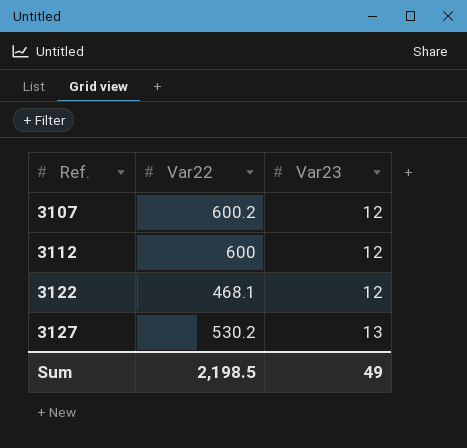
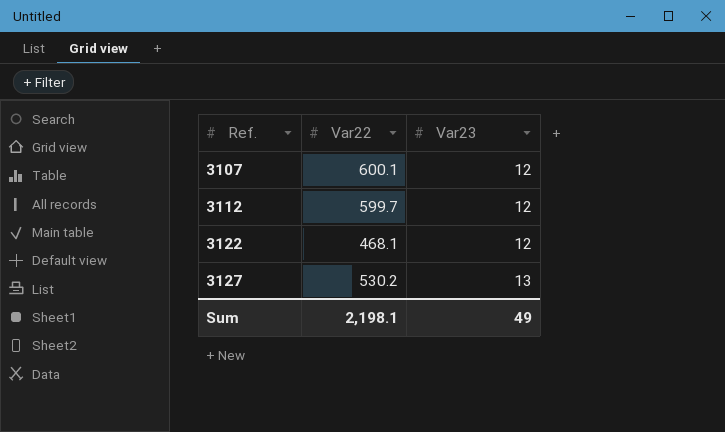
3107 | Var22: 600.2 -> 600.1
3112 | Var22: 600 -> 599.7
Sum | Var22: 2,198.5 -> 2,198.1

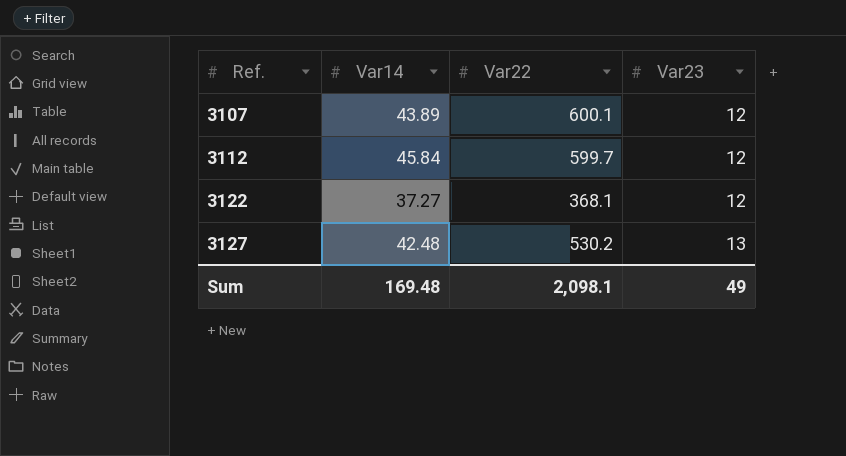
column Var14 | position: none -> 2
3122 | Var22: 468.1 -> 368.1
Sum | Var22: 2,198.1 -> 2,098.1

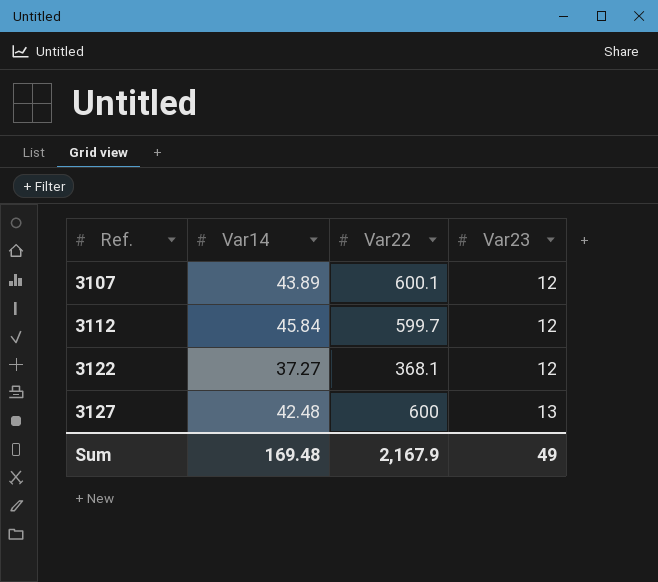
3127 | Var22: 530.2 -> 600
Sum | Var22: 2,098.1 -> 2,167.9

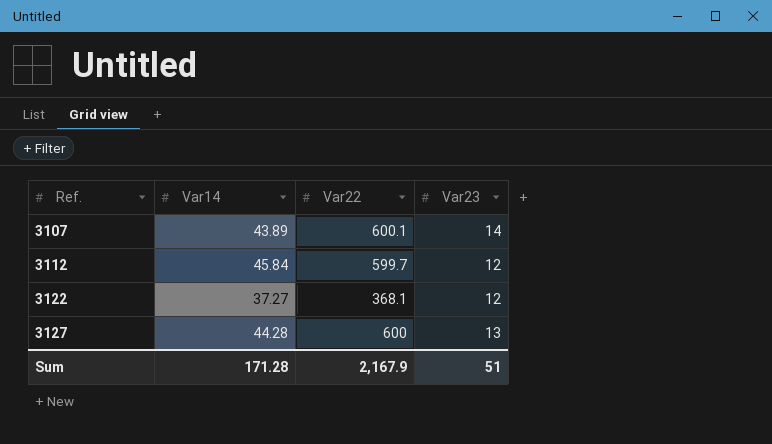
3107 | Var23: 12 -> 14
3127 | Var14: 42.48 -> 44.28
Sum | Var14: 169.48 -> 171.28
Sum | Var23: 49 -> 51

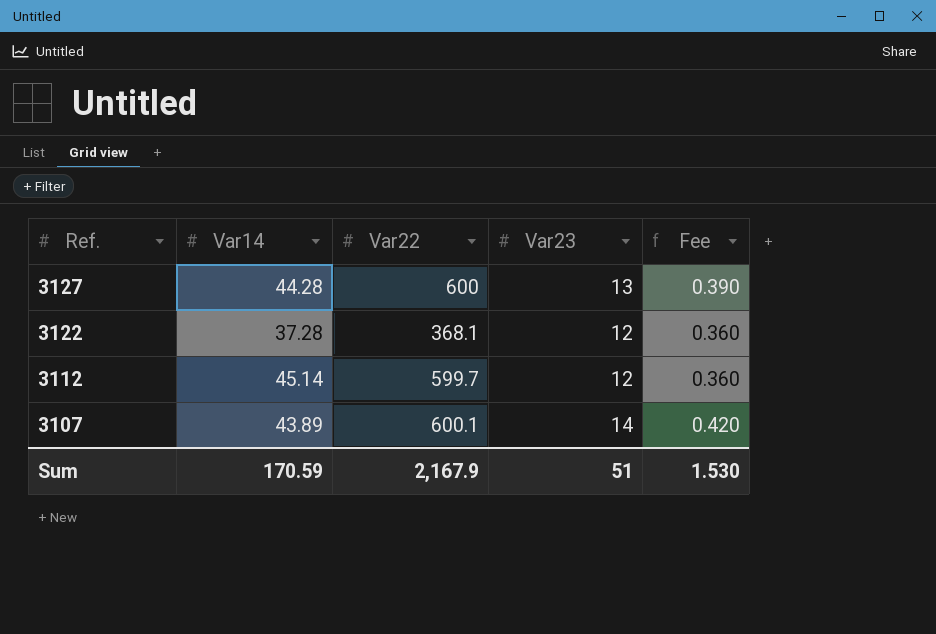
row order: Ref. ascending -> Ref. descending
column Fee | formula: none -> [Var23] * 0.03
3122 | Var14: 37.27 -> 37.28
3112 | Var14: 45.84 -> 45.14
Sum | Var14: 171.28 -> 170.59

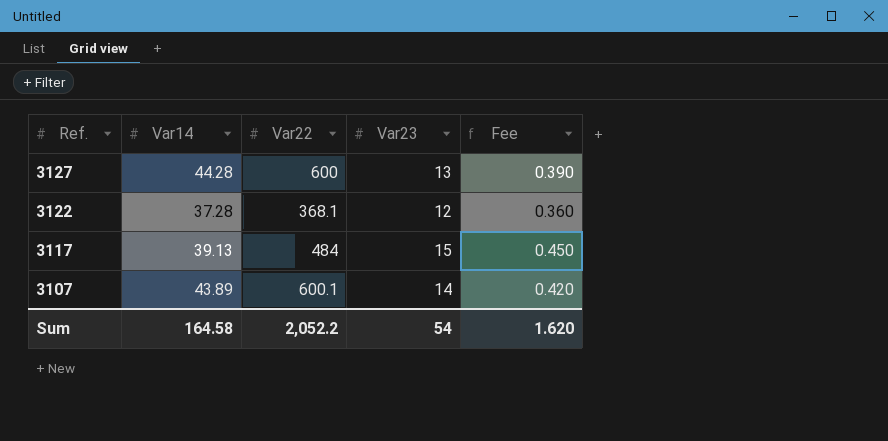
row 3112: 45.14 | 599.7 | 12 | 0.360 -> none
row 3117: none -> 39.13 | 484 | 15 | 0.450
Sum | Var14: 170.59 -> 164.58
Sum | Var22: 2,167.9 -> 2,052.2
Sum | Var23: 51 -> 54
Sum | Fee: 1.530 -> 1.620

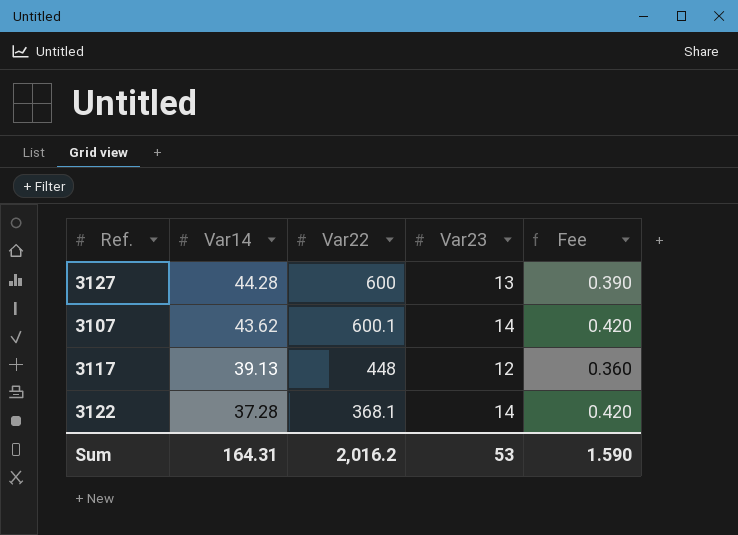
row order: Ref. descending -> Var14 descending
3107 | Var14: 43.89 -> 43.62
3117 | Var22: 484 -> 448
3117 | Var23: 15 -> 12
3117 | Fee: 0.450 -> 0.360
3122 | Var23: 12 -> 14
3122 | Fee: 0.360 -> 0.420
Sum | Var14: 164.58 -> 164.31
Sum | Var22: 2,052.2 -> 2,016.2
Sum | Var23: 54 -> 53
Sum | Fee: 1.620 -> 1.590

